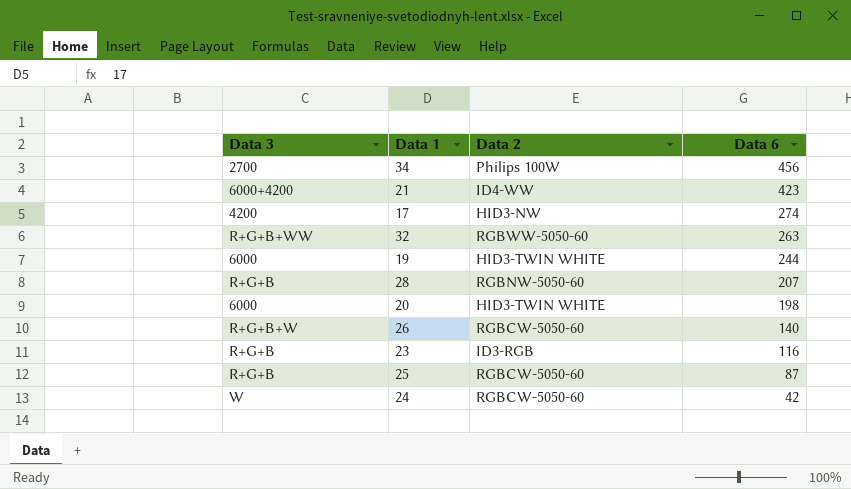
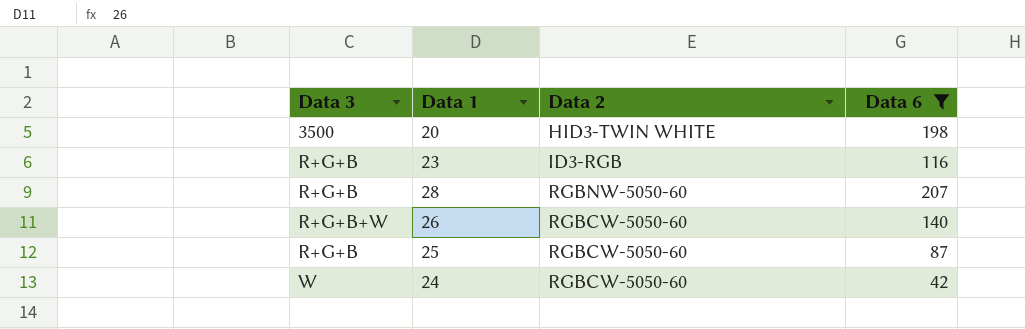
filter: none -> Data 6 <= 207
row order: Data 6 descending -> Data 2 ascending
20 | Data 3: 6000 -> 3500

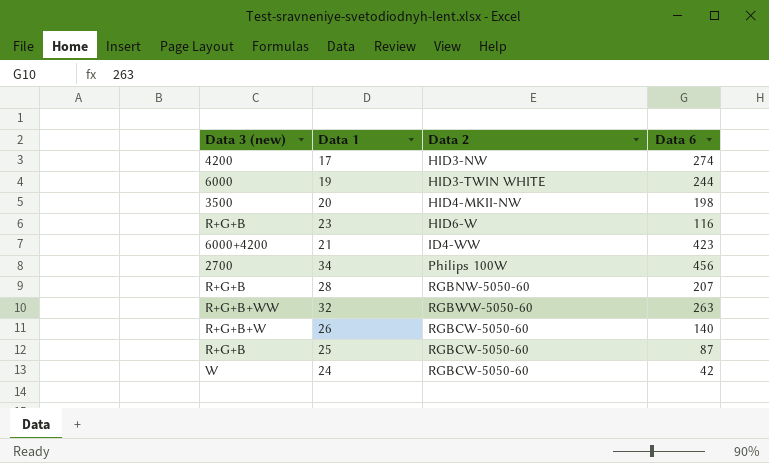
filter: Data 6 <= 207 -> none
column name: Data 3 -> Data 3 (new)
20 | Data 2: HID3-TWIN WHITE -> HID4-MKII-NW
23 | Data 2: ID3-RGB -> HID6-W

